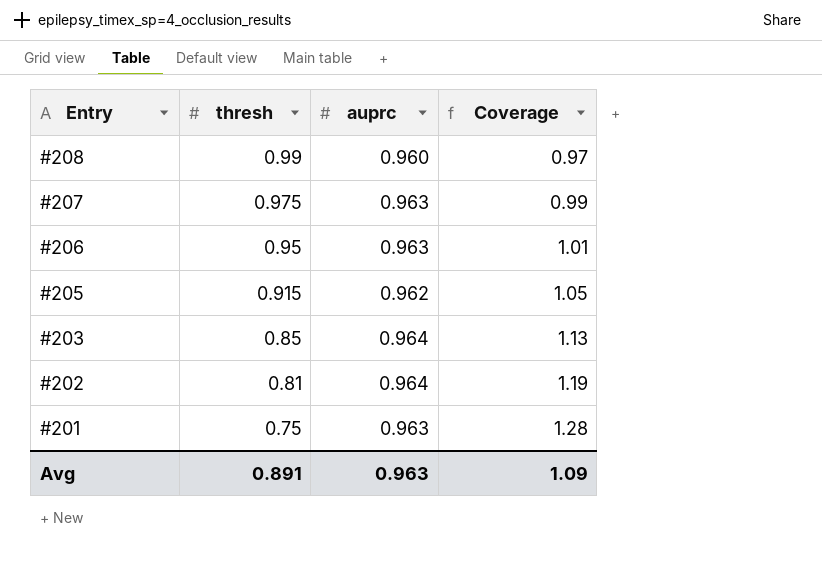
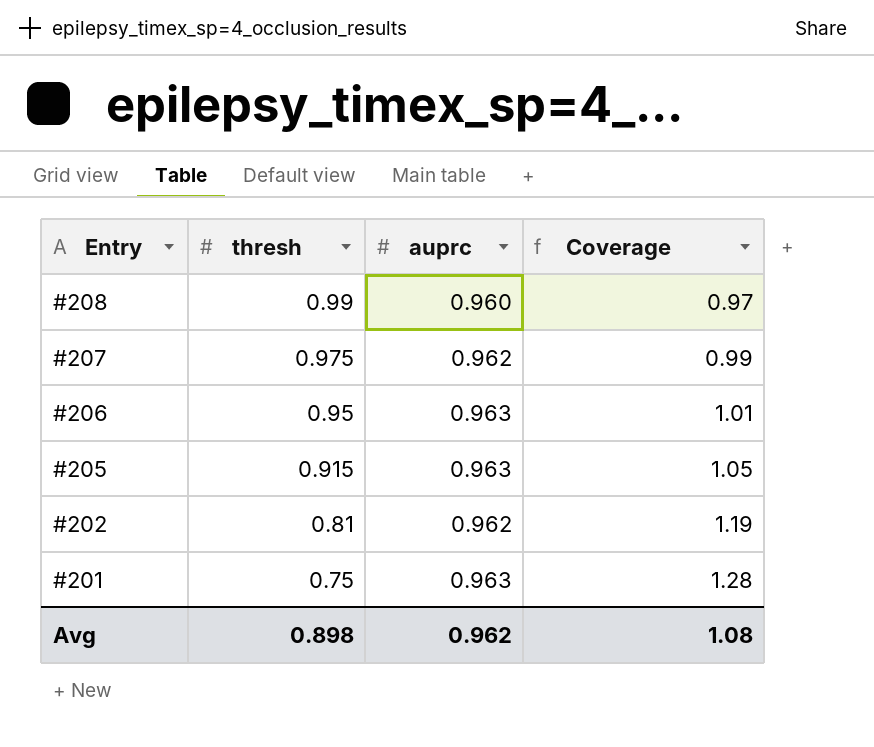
row #203: 0.85 | 0.964 | 1.13 -> none
#207 | auprc: 0.963 -> 0.962
#205 | auprc: 0.962 -> 0.963
#202 | auprc: 0.964 -> 0.962
Avg | thresh: 0.891 -> 0.898
Avg | auprc: 0.963 -> 0.962
Avg | Coverage: 1.09 -> 1.08

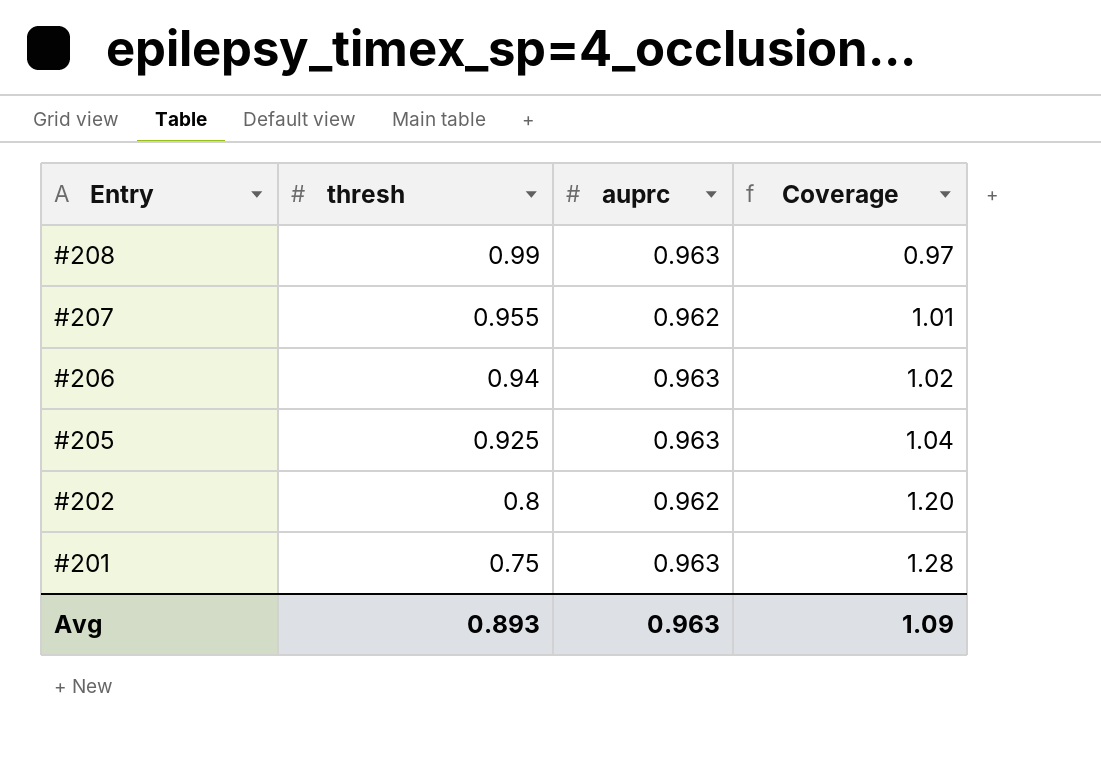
#208 | auprc: 0.960 -> 0.963
#207 | thresh: 0.975 -> 0.955
#207 | Coverage: 0.99 -> 1.01
#206 | thresh: 0.95 -> 0.94
#206 | Coverage: 1.01 -> 1.02
#205 | thresh: 0.915 -> 0.925
#205 | Coverage: 1.05 -> 1.04
#202 | thresh: 0.81 -> 0.8
#202 | Coverage: 1.19 -> 1.20
Avg | thresh: 0.898 -> 0.893
Avg | auprc: 0.962 -> 0.963
Avg | Coverage: 1.08 -> 1.09

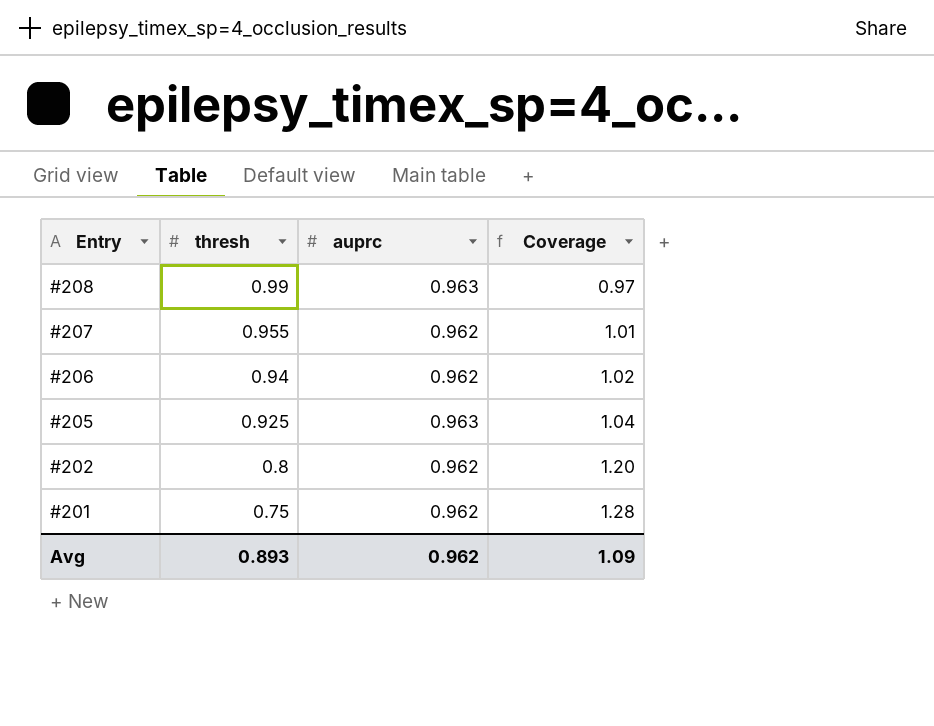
#206 | auprc: 0.963 -> 0.962
#201 | auprc: 0.963 -> 0.962
Avg | auprc: 0.963 -> 0.962

